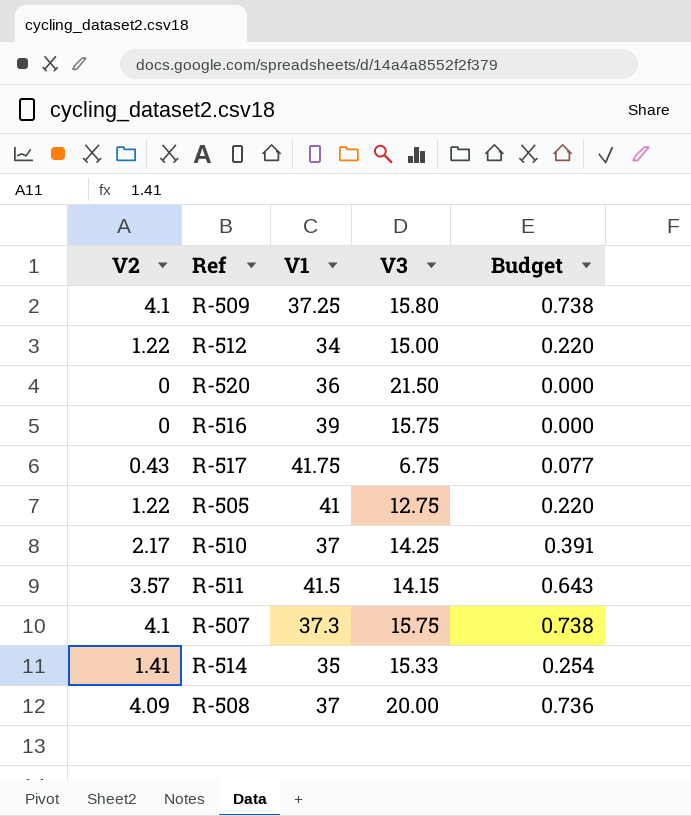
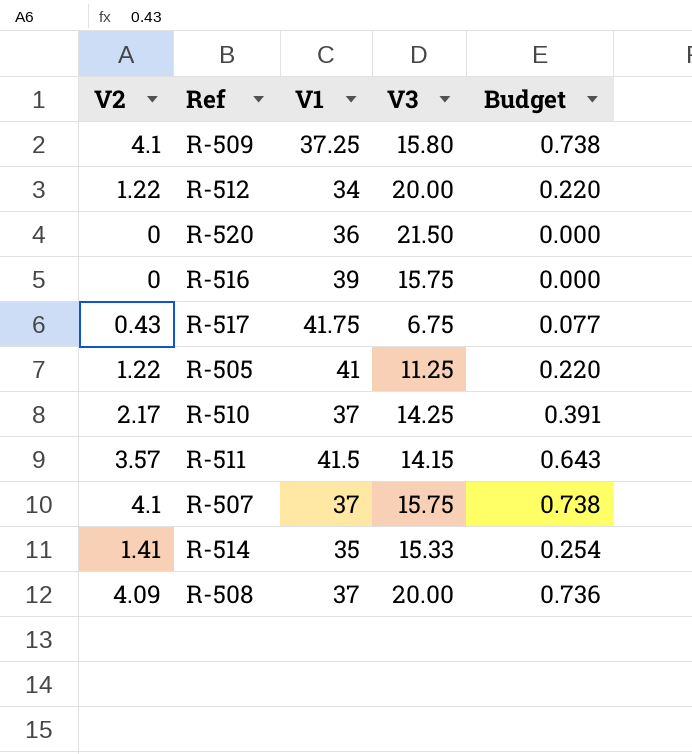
R-512 | V3: 15.00 -> 20.00
R-505 | V3: 12.75 -> 11.25
R-507 | V1: 37.3 -> 37

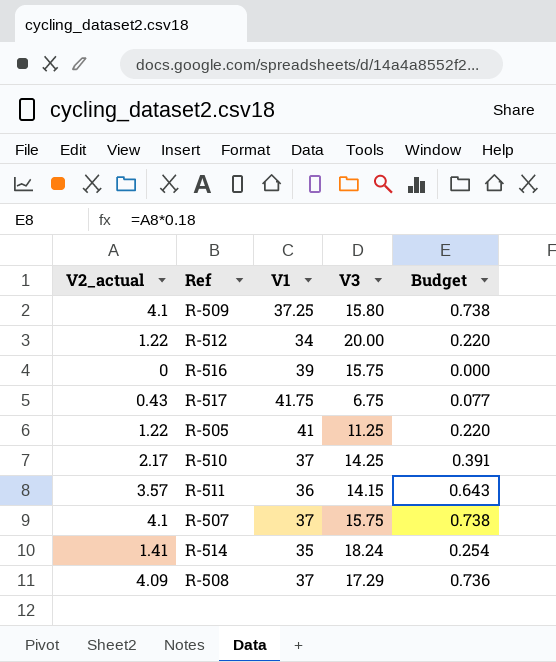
column name: V2 -> V2_actual
row R-520: 0 | 36 | 21.50 | 0.000 -> none
R-511 | V1: 41.5 -> 36
R-514 | V3: 15.33 -> 18.24
R-508 | V3: 20.00 -> 17.29

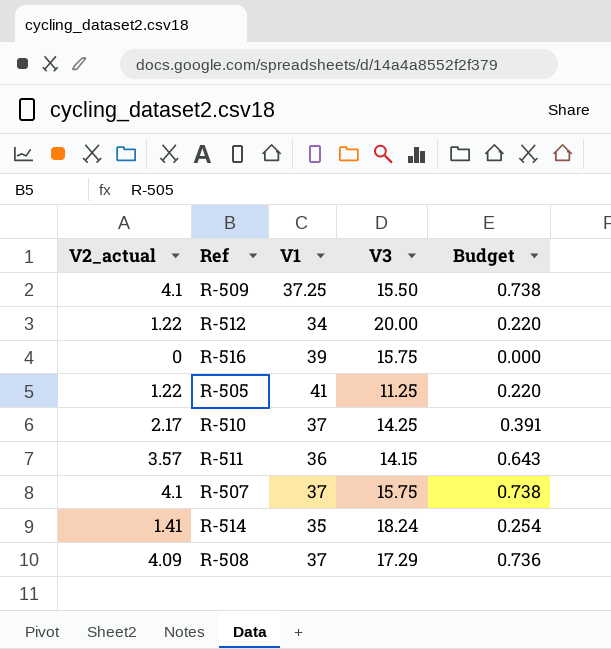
row R-517: 0.43 | 41.75 | 6.75 | 0.077 -> none
R-509 | V3: 15.80 -> 15.50

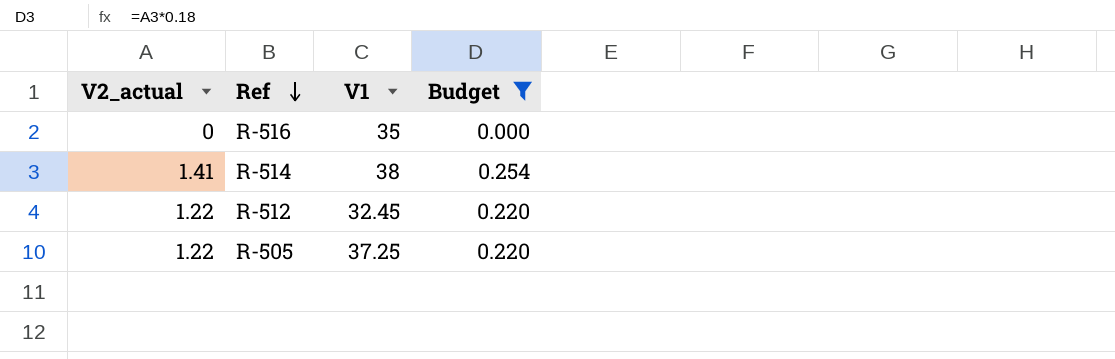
filter: none -> Budget <= 0.254
row order: none -> Ref descending
column V3 | position: 4 -> none
R-516 | V1: 39 -> 35
R-514 | V1: 35 -> 38
R-512 | V1: 34 -> 32.45
R-505 | V1: 41 -> 37.25

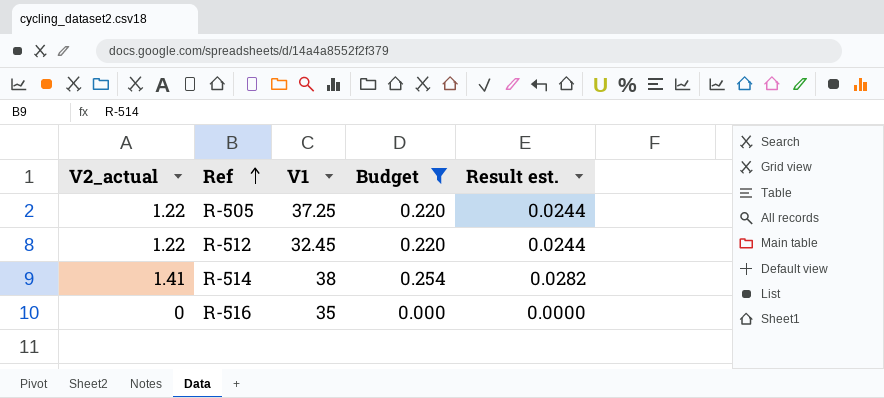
row order: Ref descending -> Ref ascending
column Result est. | formula: none -> [V2_actual] * 0.02

